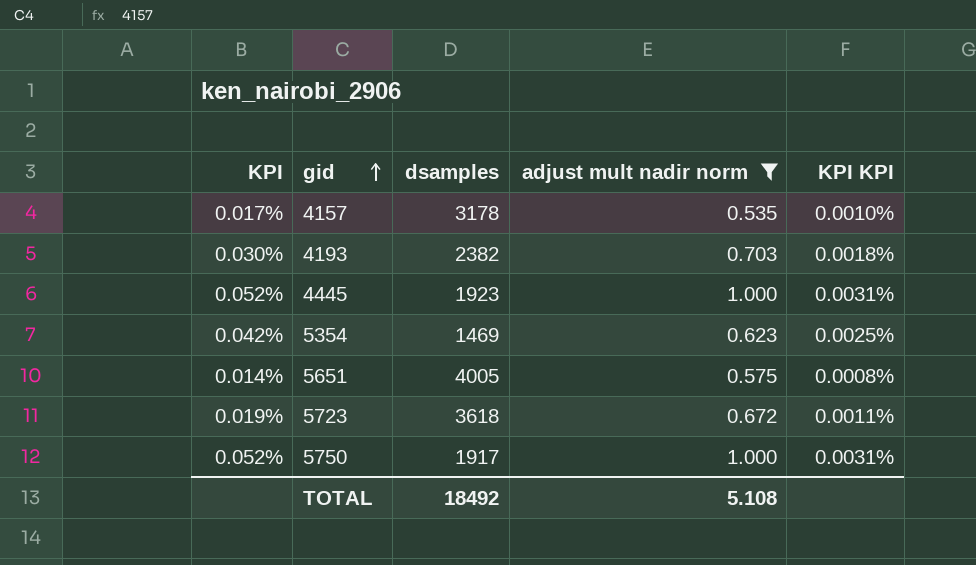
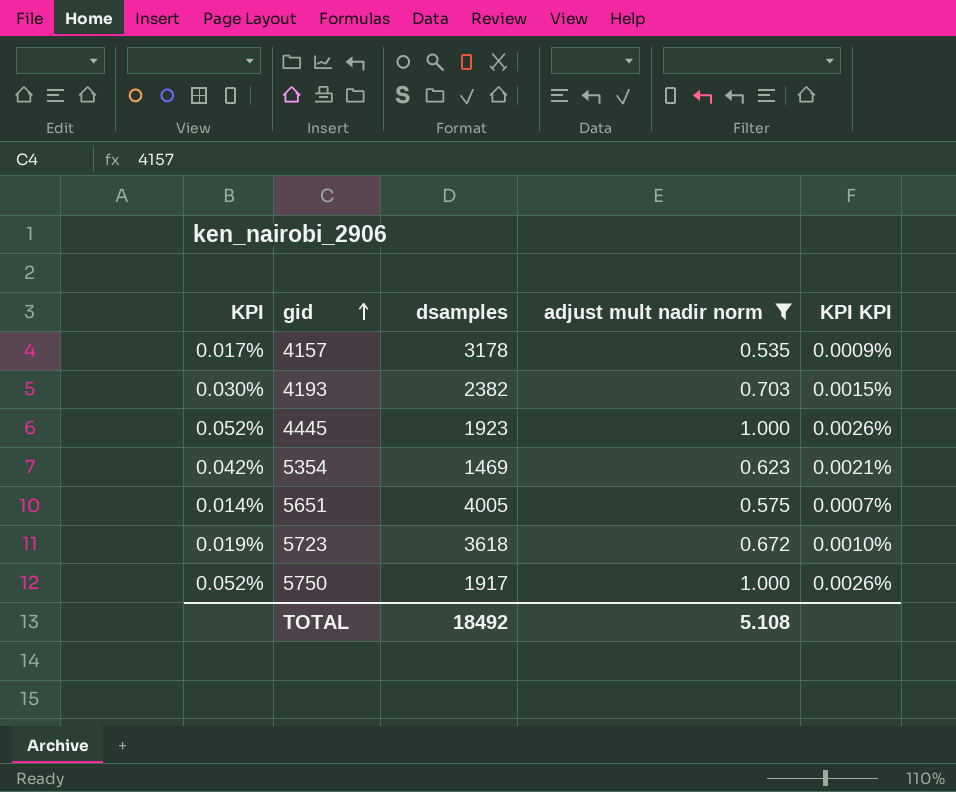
column KPI KPI | formula: [KPI] * 0.06 -> [KPI] * 0.05

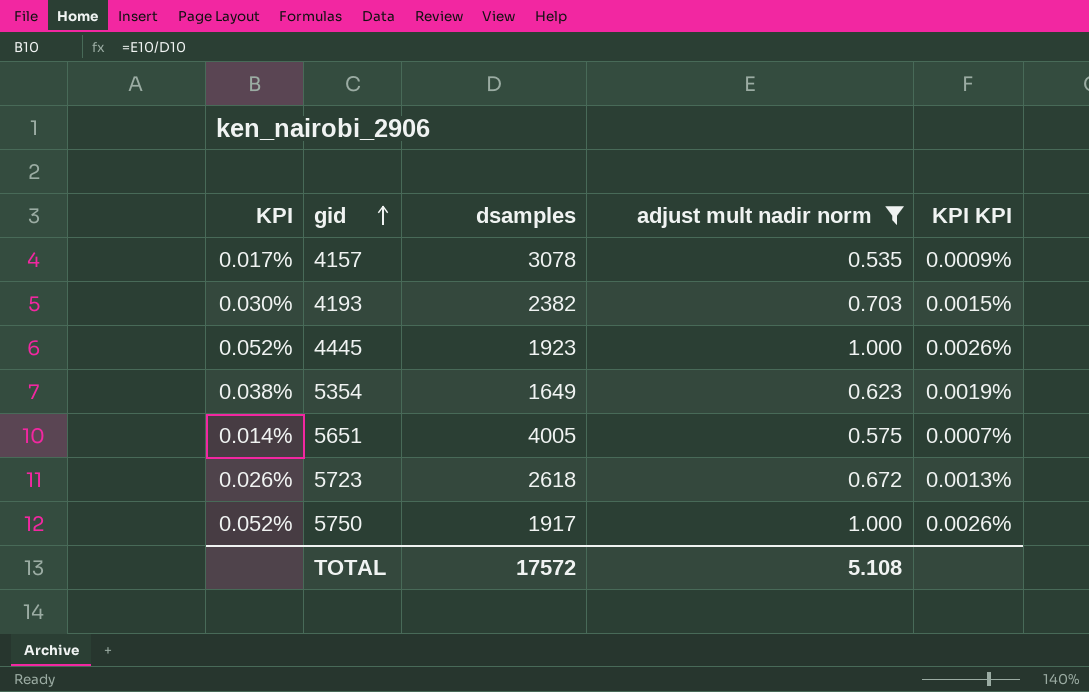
4157 | dsamples: 3178 -> 3078
5354 | KPI: 0.042% -> 0.038%
5354 | dsamples: 1469 -> 1649
5354 | KPI KPI: 0.0021% -> 0.0019%
5723 | KPI: 0.019% -> 0.026%
5723 | dsamples: 3618 -> 2618
5723 | KPI KPI: 0.0010% -> 0.0013%
TOTAL | dsamples: 18492 -> 17572

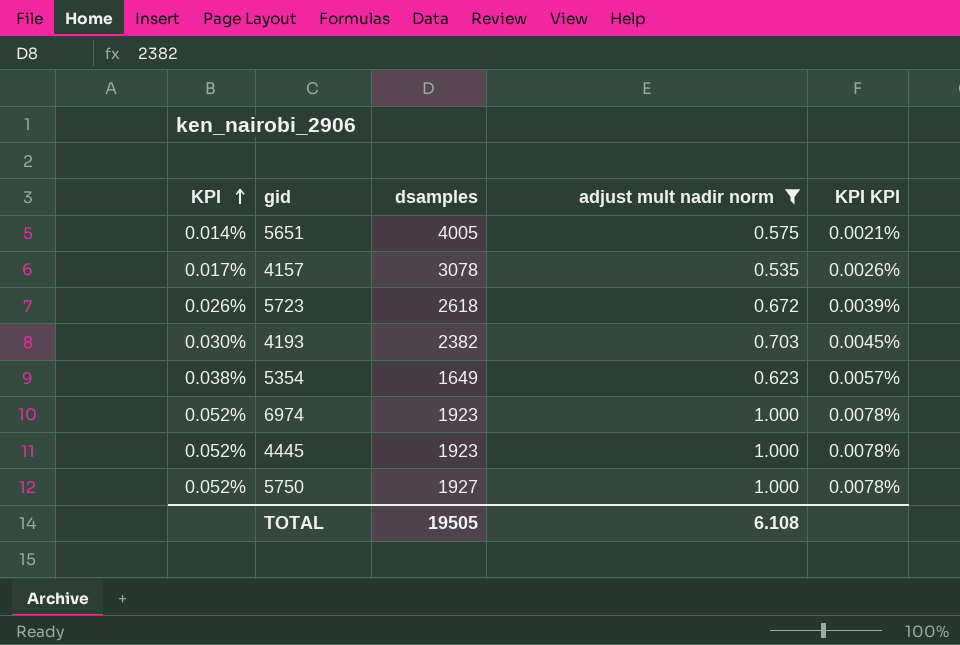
row order: gid ascending -> KPI ascending
column KPI KPI | formula: [KPI] * 0.05 -> [KPI] * 0.15
row 6974: none -> 0.052% | 1923 | 1.000 | 0.0078%
5750 | dsamples: 1917 -> 1927
TOTAL | dsamples: 17572 -> 19505
TOTAL | adjust mult nadir norm: 5.108 -> 6.108

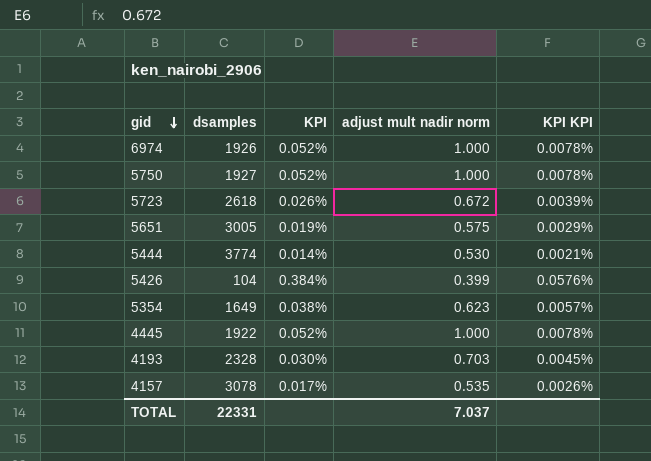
filter: adjust mult nadir norm >= 0.535 -> none
row order: KPI ascending -> gid descending
column KPI | position: 1 -> 3
6974 | dsamples: 1923 -> 1926
5651 | dsamples: 4005 -> 3005
5651 | KPI: 0.014% -> 0.019%
5651 | KPI KPI: 0.0021% -> 0.0029%
4445 | dsamples: 1923 -> 1922
4193 | dsamples: 2382 -> 2328
TOTAL | dsamples: 19505 -> 22331
TOTAL | adjust mult nadir norm: 6.108 -> 7.037

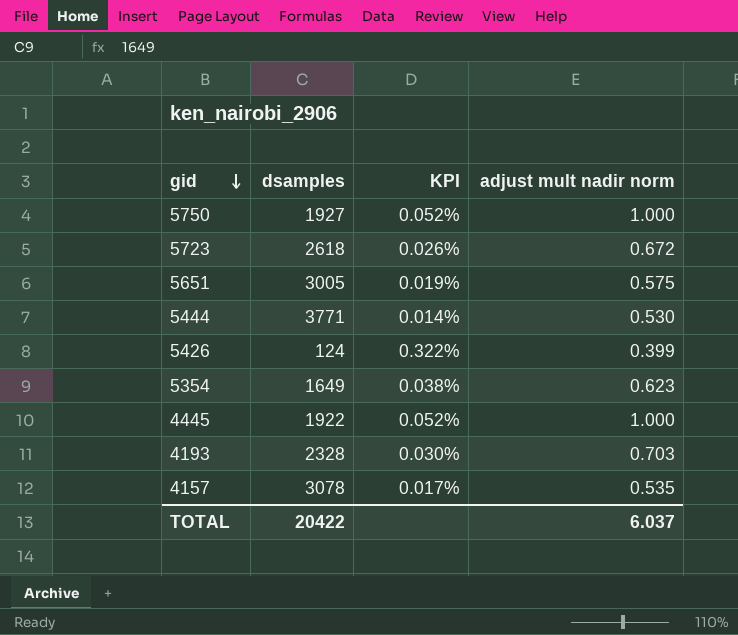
column KPI KPI | formula: [KPI] * 0.15 -> none
row 6974: 1926 | 0.052% | 1.000 | 0.0078% -> none
5444 | dsamples: 3774 -> 3771
5426 | dsamples: 104 -> 124
5426 | KPI: 0.384% -> 0.322%
TOTAL | dsamples: 22331 -> 20422
TOTAL | adjust mult nadir norm: 7.037 -> 6.037

